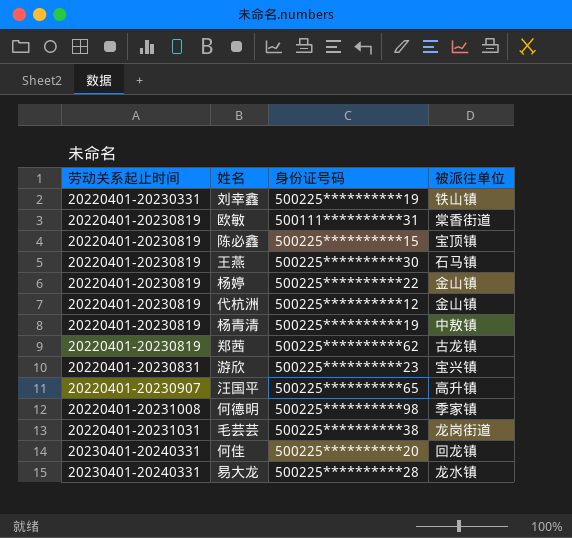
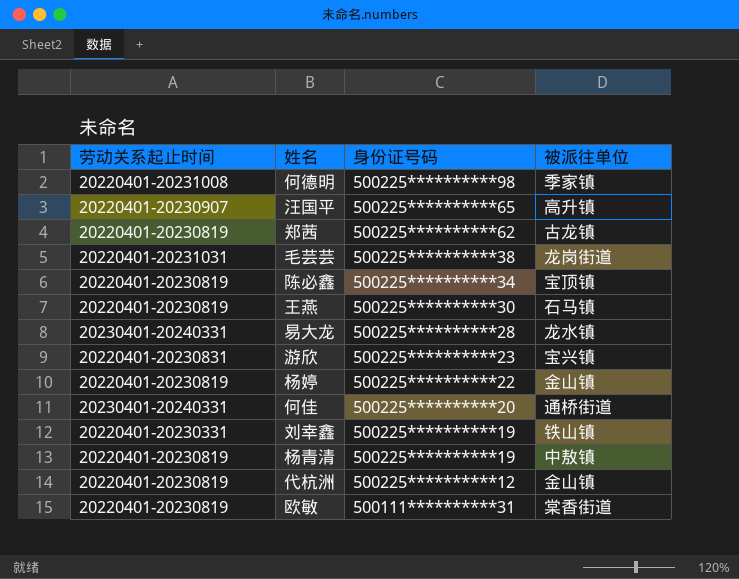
row order: 劳动关系起止时间 ascending -> 身份证号码 descending
陈必鑫 | 身份证号码: 500225**********15 -> 500225**********34
何佳 | 被派往单位: 回龙镇 -> 通桥街道

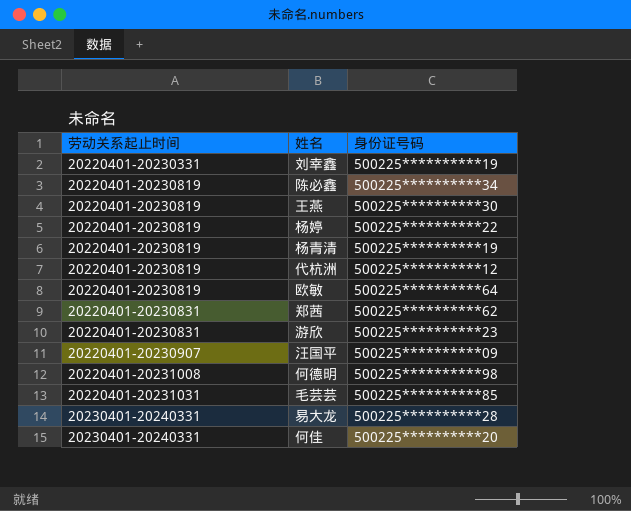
row order: 身份证号码 descending -> 劳动关系起止时间 ascending
column 被派往单位 | position: 4 -> none
欧敏 | 身份证号码: 500111**********31 -> 500225**********64
郑茜 | 劳动关系起止时间: 20220401-20230819 -> 20220401-20230831
汪国平 | 身份证号码: 500225**********65 -> 500225**********09
毛芸芸 | 身份证号码: 500225**********38 -> 500225**********85

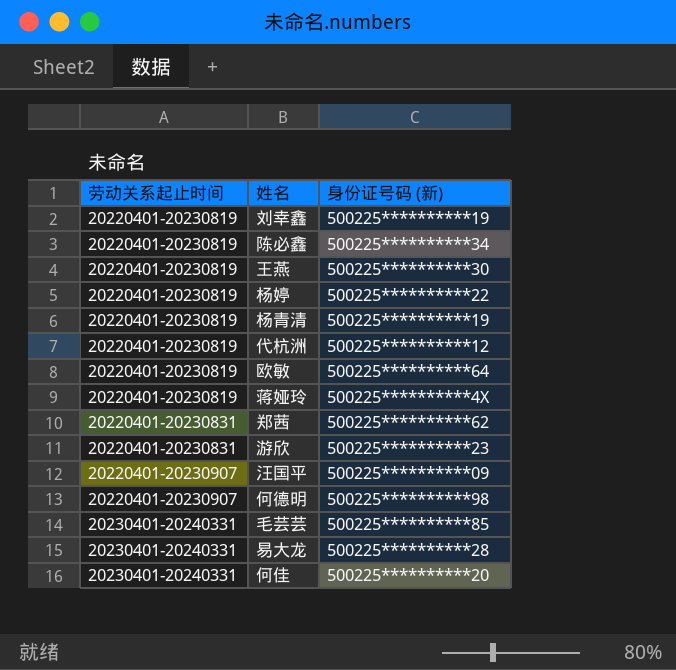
column name: 身份证号码 -> 身份证号码 (新)
刘幸鑫 | 劳动关系起止时间: 20220401-20230331 -> 20220401-20230819
row 蒋娅玲: none -> 20220401-20230819 | 500225**********4X
何德明 | 劳动关系起止时间: 20220401-20231008 -> 20220401-20230907
毛芸芸 | 劳动关系起止时间: 20220401-20231031 -> 20230401-20240331

